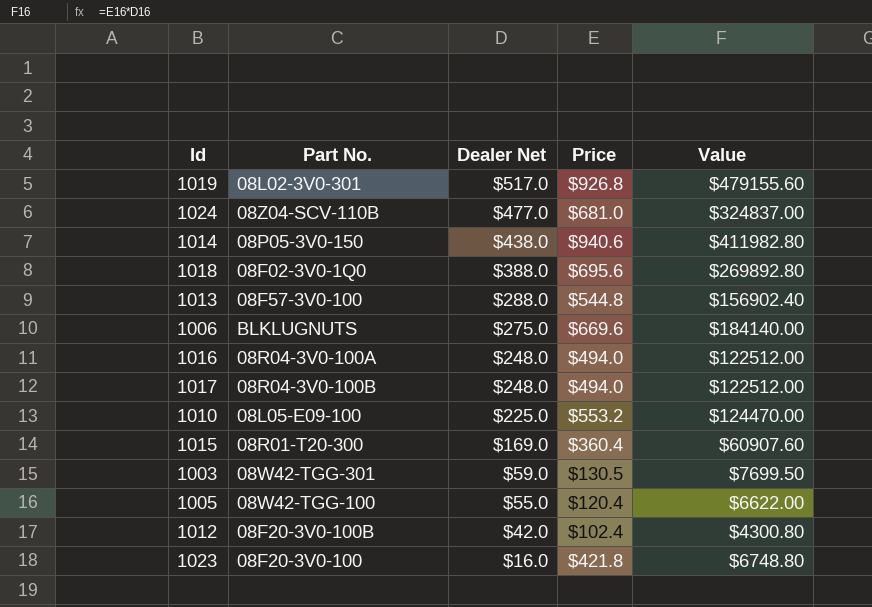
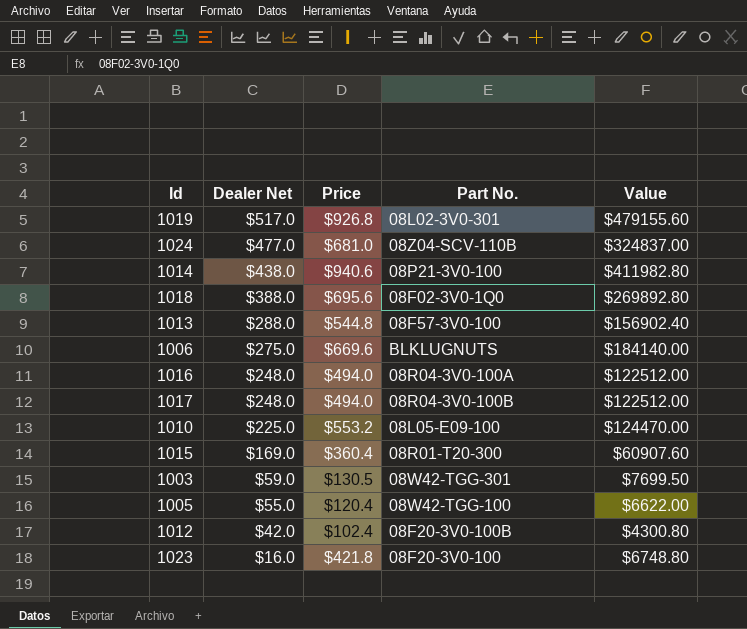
column Part No. | position: 2 -> 4
1014 | Part No.: 08P05-3V0-150 -> 08P21-3V0-100

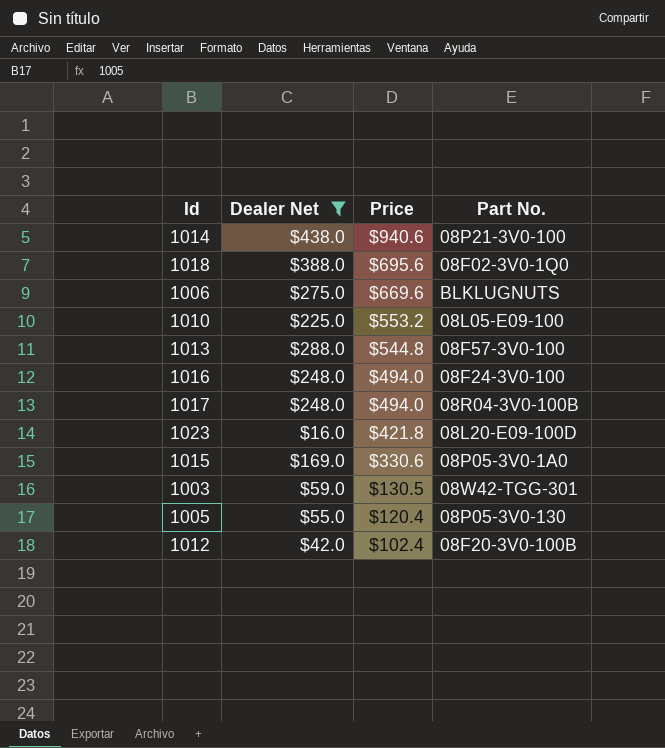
filter: none -> Dealer Net <= $438.0
row order: Dealer Net descending -> Price descending
column Value | formula: [Dealer Net] * [Price] -> none
1016 | Part No.: 08R04-3V0-100A -> 08F24-3V0-100
1023 | Part No.: 08F20-3V0-100 -> 08L20-E09-100D
1015 | Price: $360.4 -> $330.6
1015 | Part No.: 08R01-T20-300 -> 08P05-3V0-1A0
1005 | Part No.: 08W42-TGG-100 -> 08P05-3V0-130

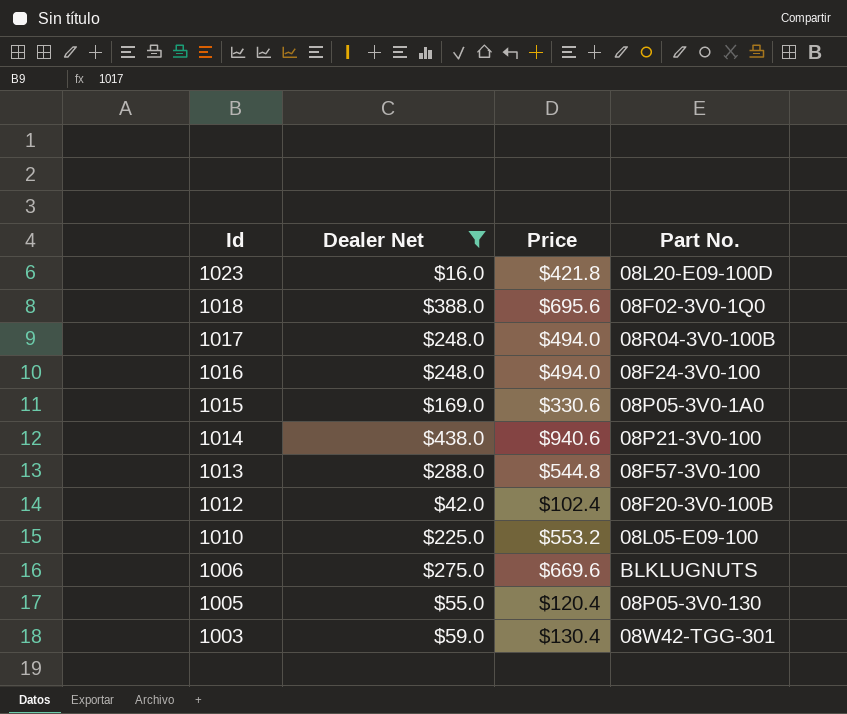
row order: Price descending -> Id descending
1003 | Price: $130.5 -> $130.4

